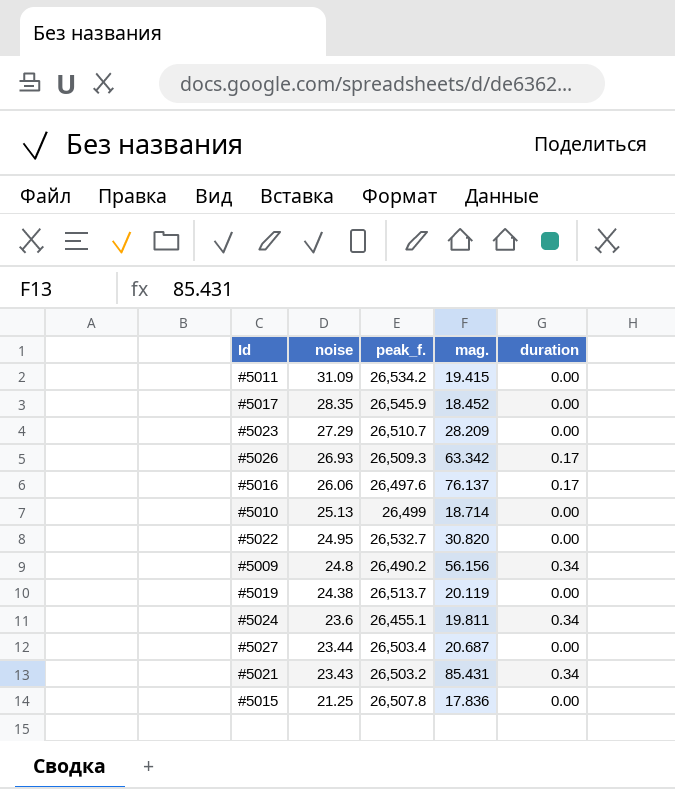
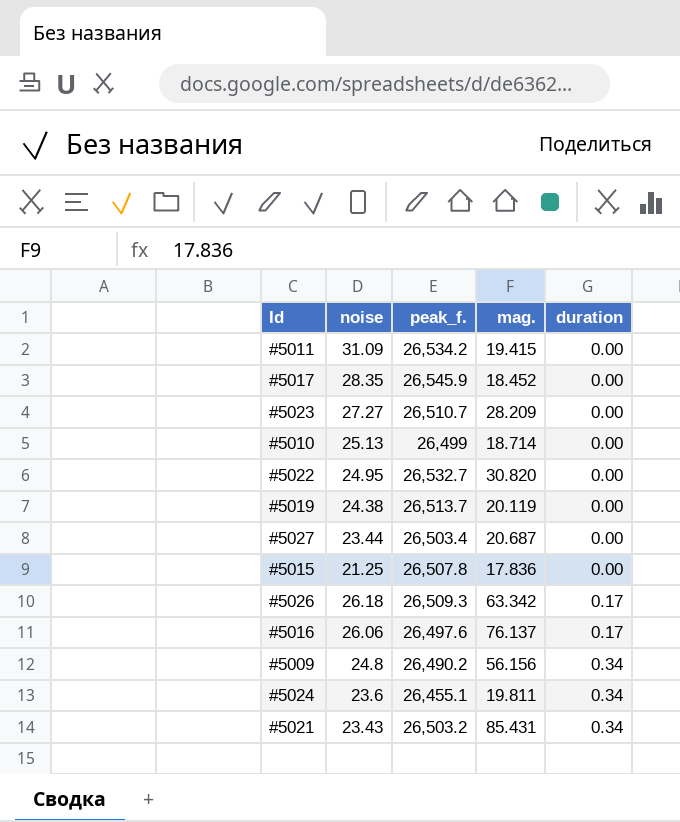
row order: noise descending -> duration ascending
#5023 | noise: 27.29 -> 27.27
#5026 | noise: 26.93 -> 26.18

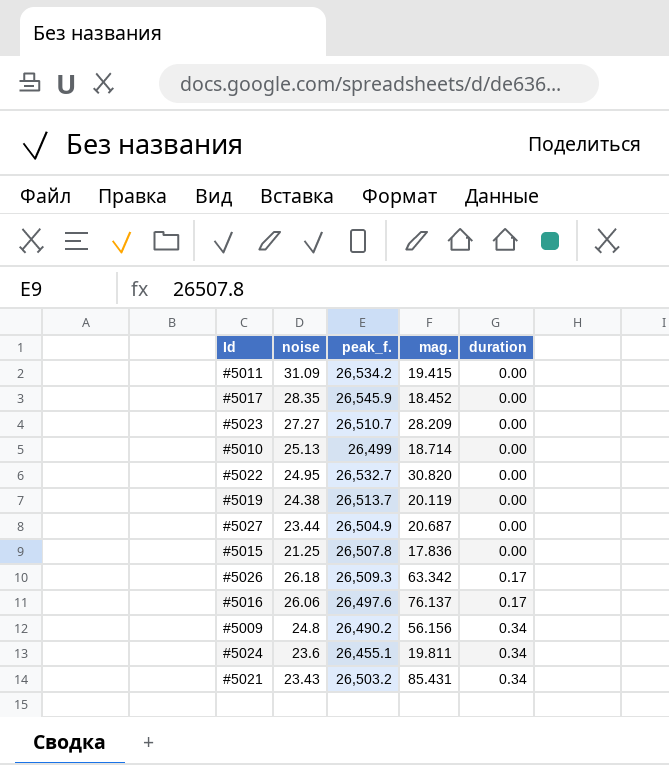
#5027 | peak_f.: 26,503.4 -> 26,504.9

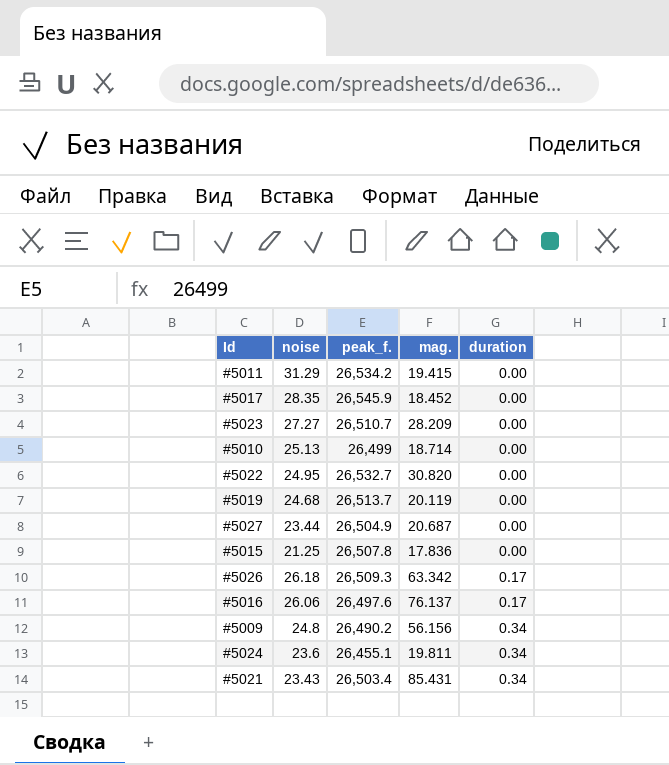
#5011 | noise: 31.09 -> 31.29
#5019 | noise: 24.38 -> 24.68
#5021 | peak_f.: 26,503.2 -> 26,503.4

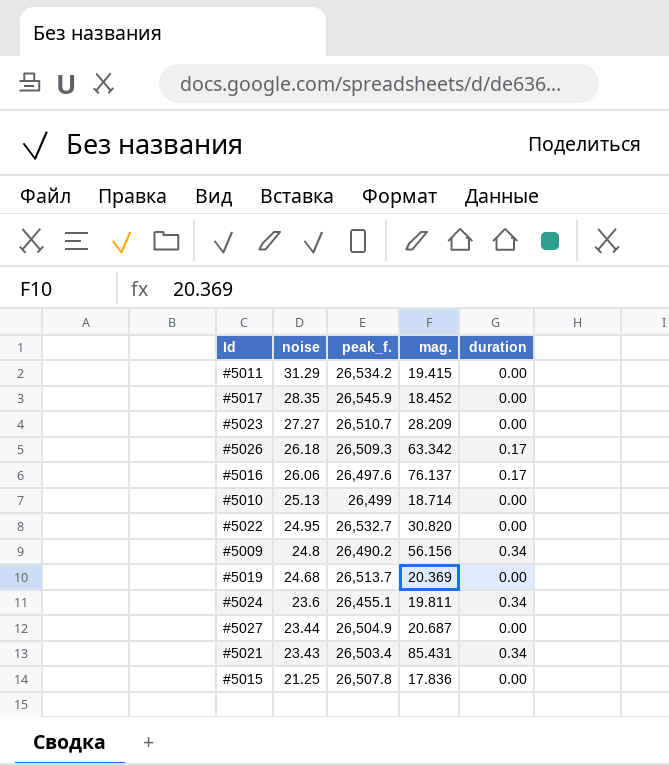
row order: duration ascending -> noise descending
#5019 | mag.: 20.119 -> 20.369

